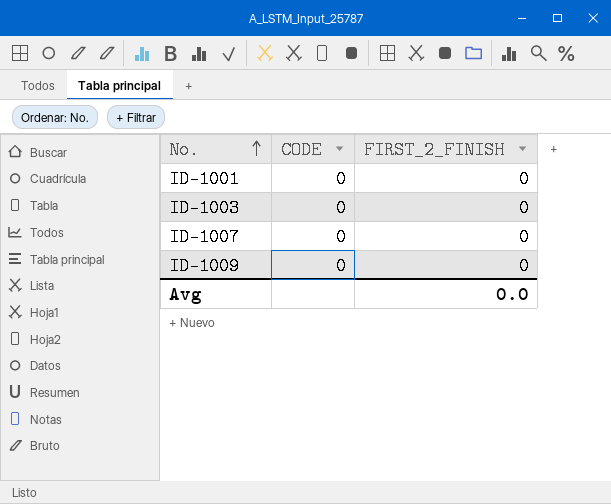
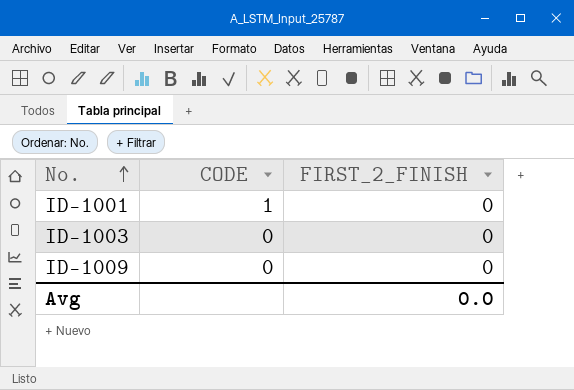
row ID-1007: 0 | 0 -> none
ID-1001 | CODE: 0 -> 1

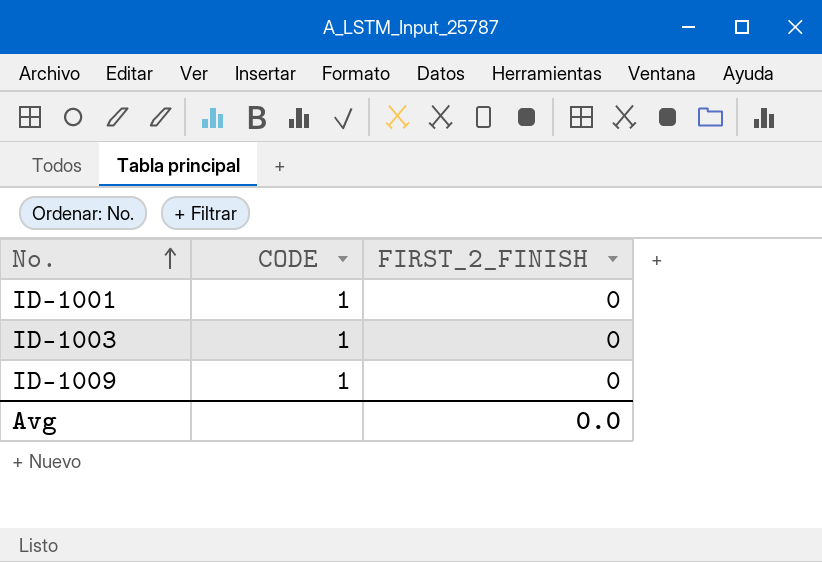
ID-1003 | CODE: 0 -> 1
ID-1009 | CODE: 0 -> 1

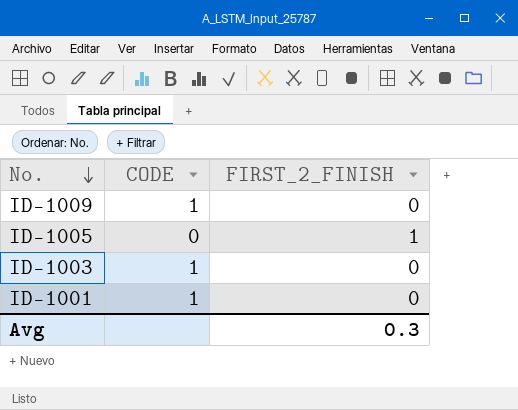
row order: No. ascending -> No. descending
row ID-1005: none -> 0 | 1
Avg | FIRST_2_FINISH: 0.0 -> 0.3

